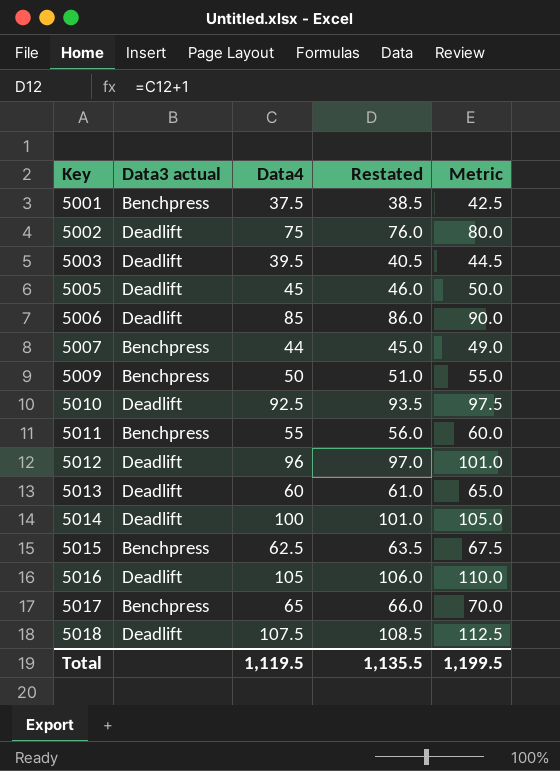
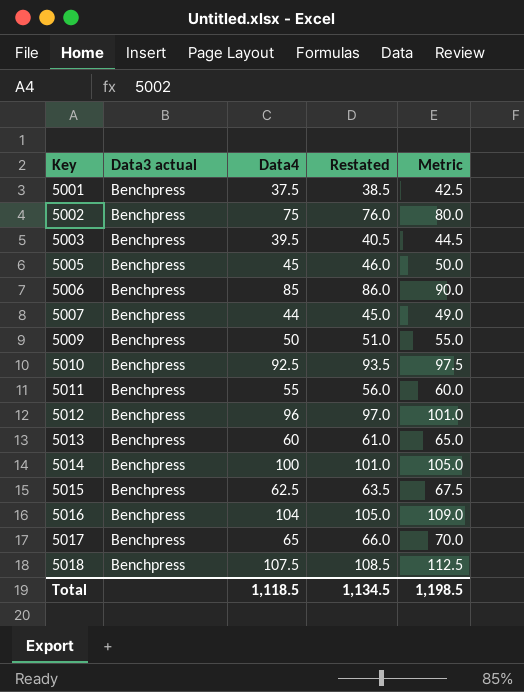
5002 | Data3 actual: Deadlift -> Benchpress
5003 | Data3 actual: Deadlift -> Benchpress
5005 | Data3 actual: Deadlift -> Benchpress
5006 | Data3 actual: Deadlift -> Benchpress
5010 | Data3 actual: Deadlift -> Benchpress
5012 | Data3 actual: Deadlift -> Benchpress
5013 | Data3 actual: Deadlift -> Benchpress
5014 | Data3 actual: Deadlift -> Benchpress
5016 | Data3 actual: Deadlift -> Benchpress
5016 | Data4: 105 -> 104
5016 | Restated: 106.0 -> 105.0
5016 | Metric: 110.0 -> 109.0
5018 | Data3 actual: Deadlift -> Benchpress
Total | Data4: 1,119.5 -> 1,118.5
Total | Restated: 1,135.5 -> 1,134.5
Total | Metric: 1,199.5 -> 1,198.5

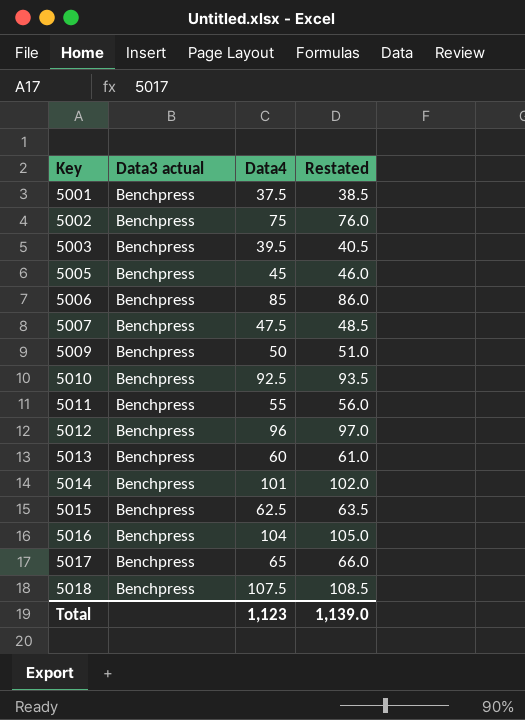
column Metric | formula: [Data4] + 5 -> none
5007 | Data4: 44 -> 47.5
5007 | Restated: 45.0 -> 48.5
5014 | Data4: 100 -> 101
5014 | Restated: 101.0 -> 102.0
Total | Data4: 1,118.5 -> 1,123
Total | Restated: 1,134.5 -> 1,139.0

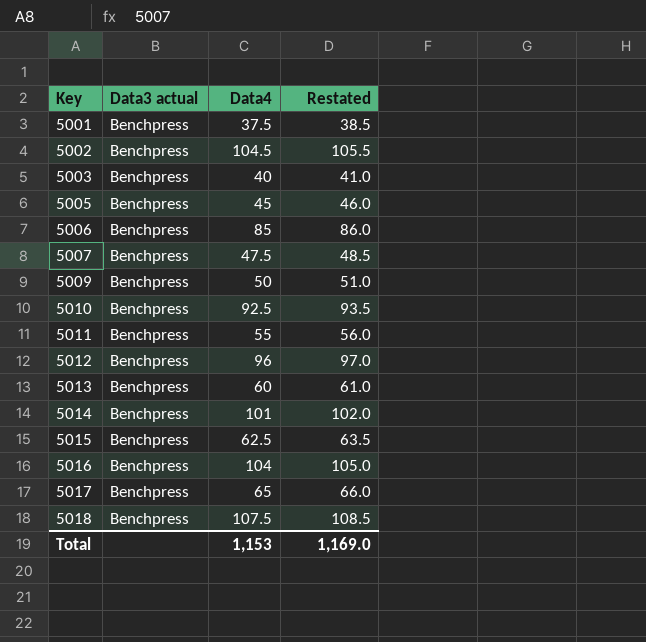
5002 | Data4: 75 -> 104.5
5002 | Restated: 76.0 -> 105.5
5003 | Data4: 39.5 -> 40
5003 | Restated: 40.5 -> 41.0
Total | Data4: 1,123 -> 1,153
Total | Restated: 1,139.0 -> 1,169.0

